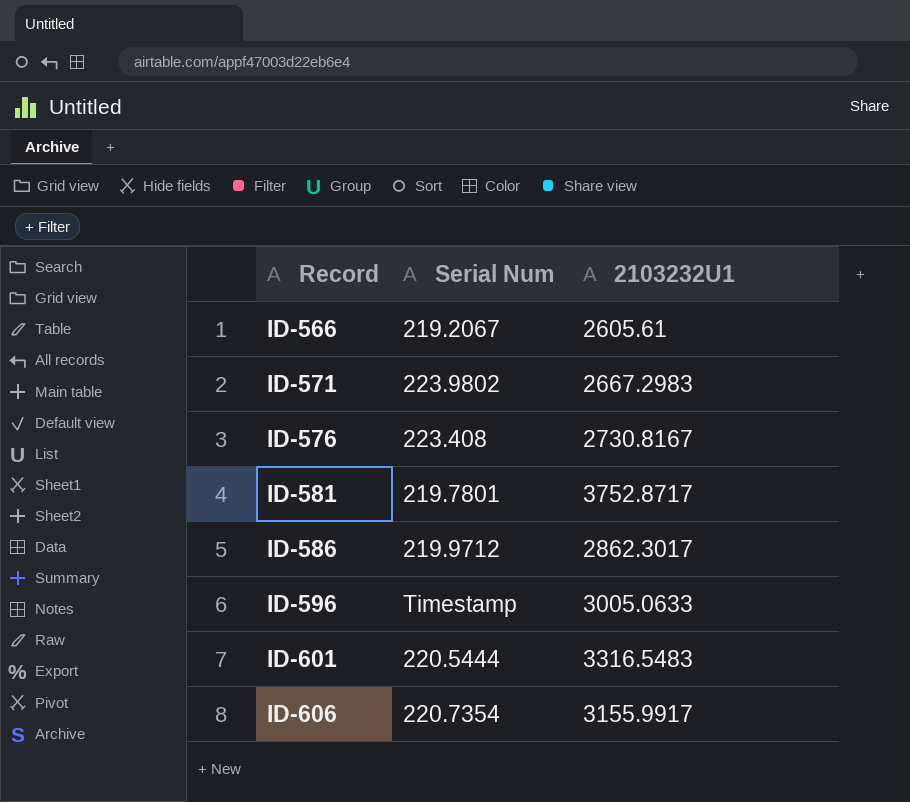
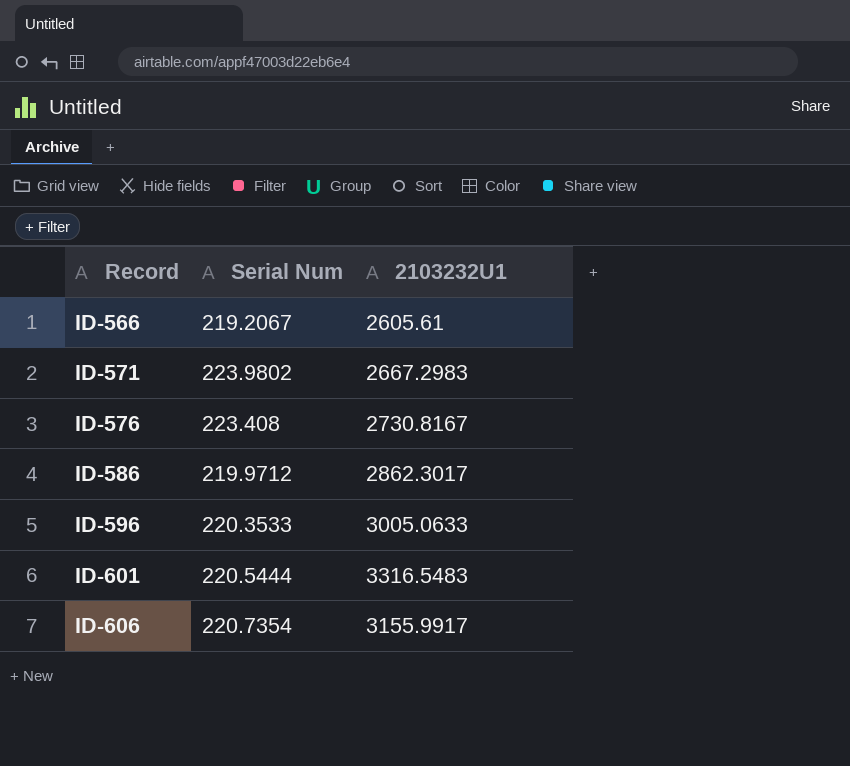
row ID-581: 219.7801 | 3752.8717 -> none
ID-596 | Serial Num: Timestamp -> 220.3533

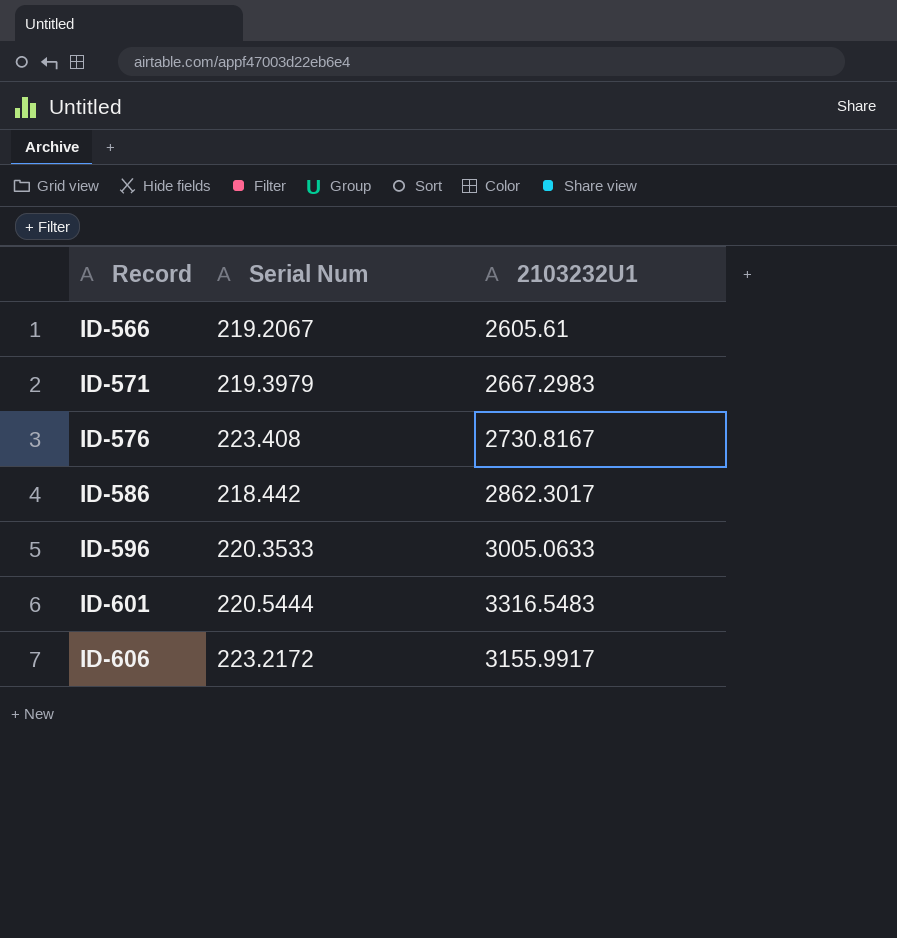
ID-571 | Serial Num: 223.9802 -> 219.3979
ID-586 | Serial Num: 219.9712 -> 218.442
ID-606 | Serial Num: 220.7354 -> 223.2172

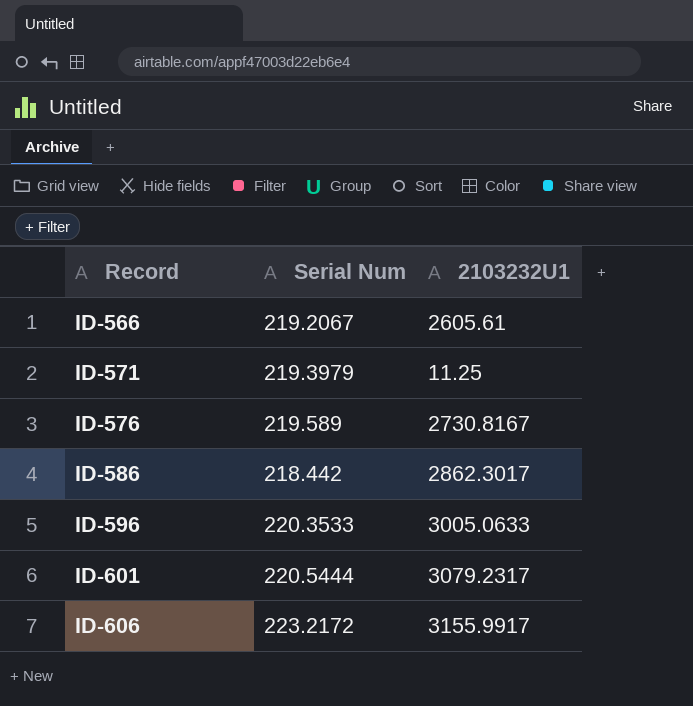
ID-571 | 2103232U1: 2667.2983 -> 11.25
ID-576 | Serial Num: 223.408 -> 219.589
ID-601 | 2103232U1: 3316.5483 -> 3079.2317

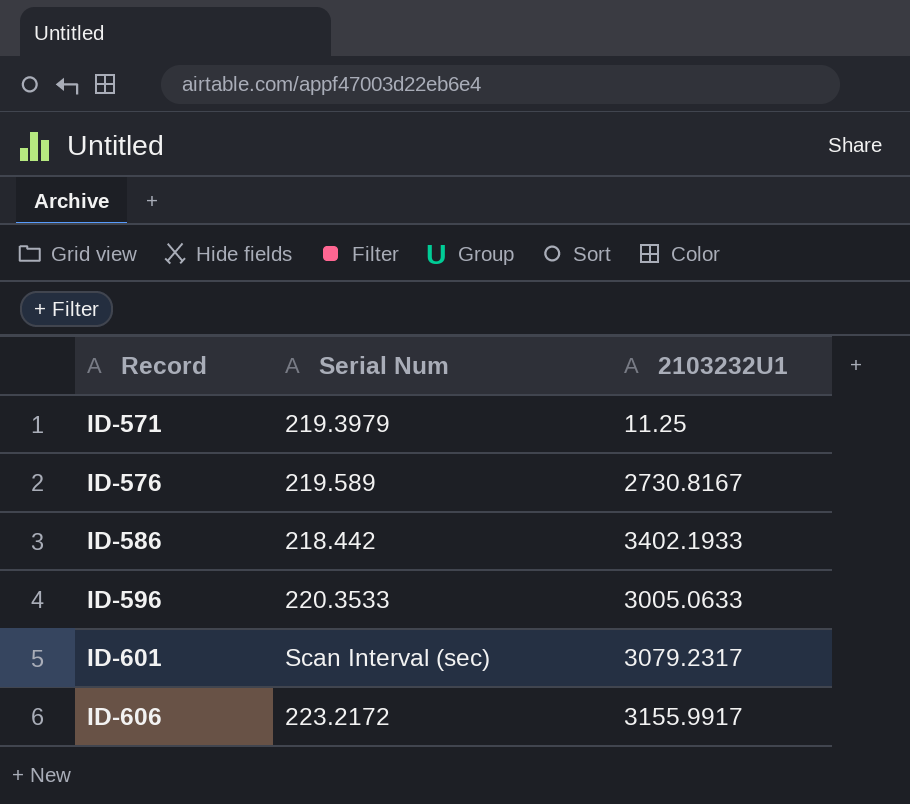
row ID-566: 219.2067 | 2605.61 -> none
ID-586 | 2103232U1: 2862.3017 -> 3402.1933
ID-601 | Serial Num: 220.5444 -> Scan Interval (sec)

